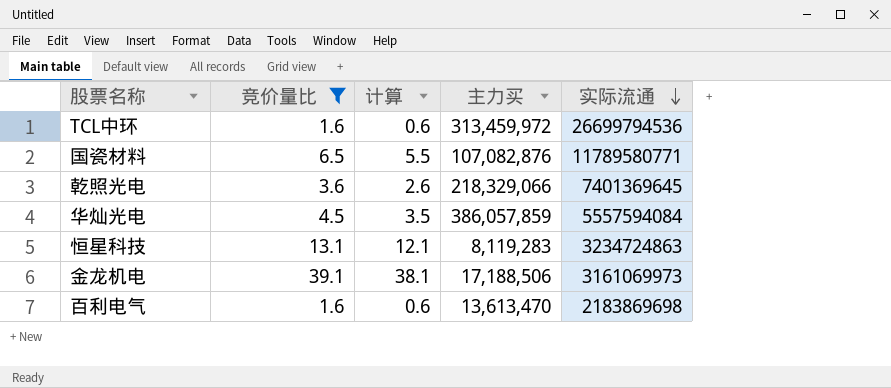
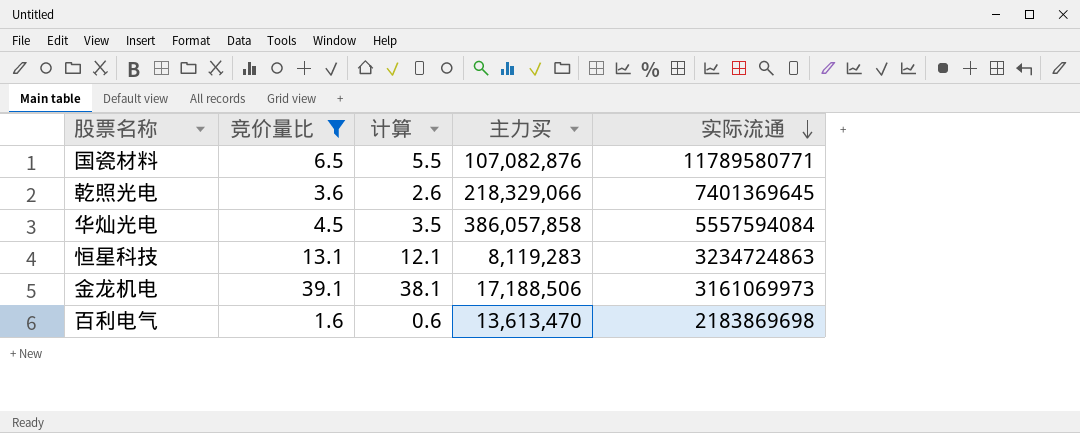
row TCL中环: 1.6 | 0.6 | 313,459,972 | 26699794536 -> none
华灿光电 | 主力买: 386,057,859 -> 386,057,858

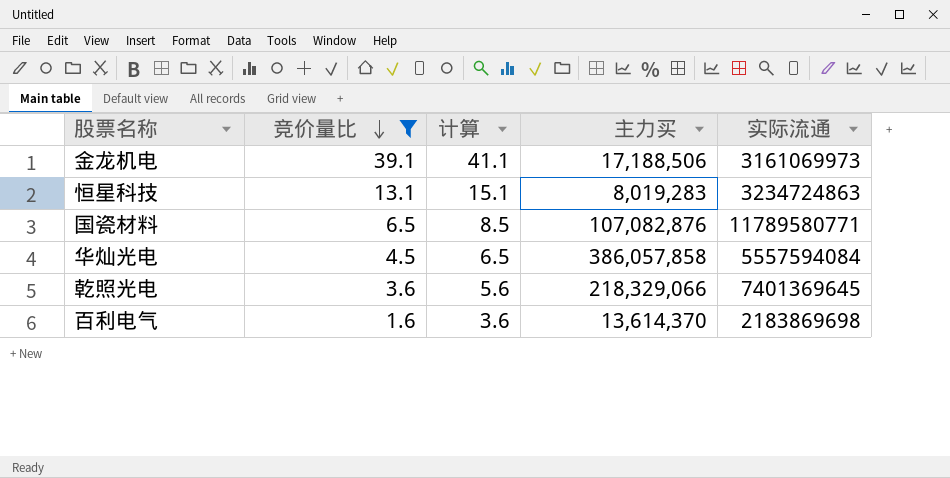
row order: 实际流通 descending -> 竞价量比 descending
column 计算 | formula: [竞价量比] - 1 -> [竞价量比] + 2
恒星科技 | 主力买: 8,119,283 -> 8,019,283
百利电气 | 主力买: 13,613,470 -> 13,614,370

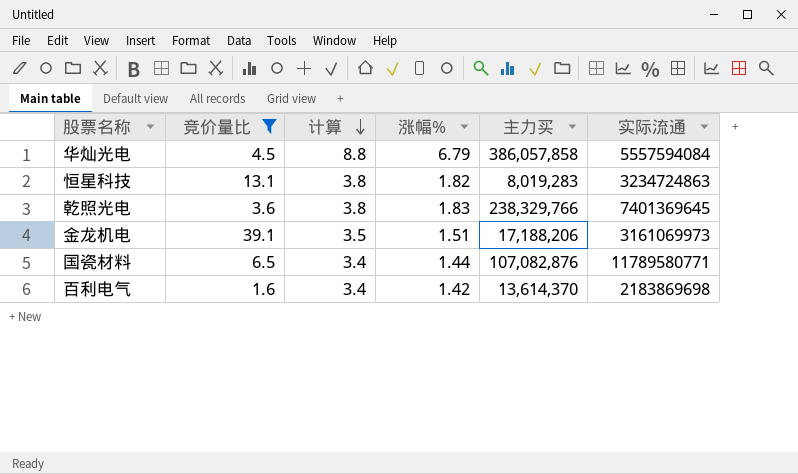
row order: 竞价量比 descending -> 计算 descending
column 计算 | formula: [竞价量比] + 2 -> [涨幅%] + 2
column 涨幅% | position: none -> 4
乾照光电 | 主力买: 218,329,066 -> 238,329,766
金龙机电 | 主力买: 17,188,506 -> 17,188,206

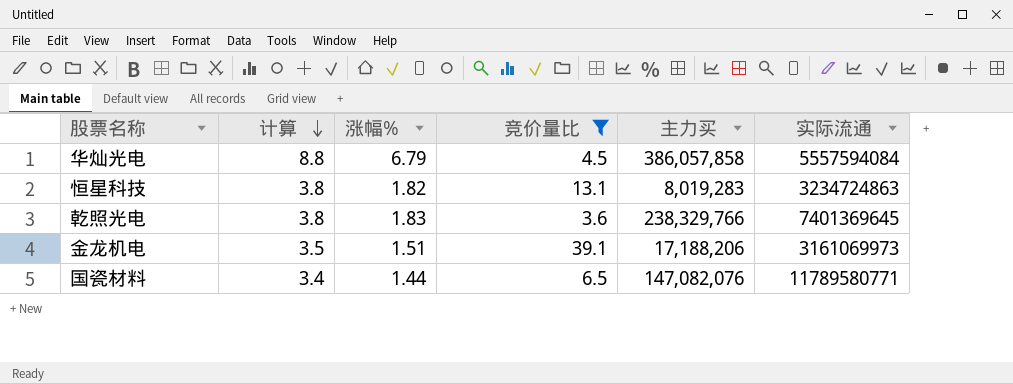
column 竞价量比 | position: 2 -> 4
row 百利电气: 1.6 | 3.4 | 1.42 | 13,614,370 | 2183869698 -> none
国瓷材料 | 主力买: 107,082,876 -> 147,082,076

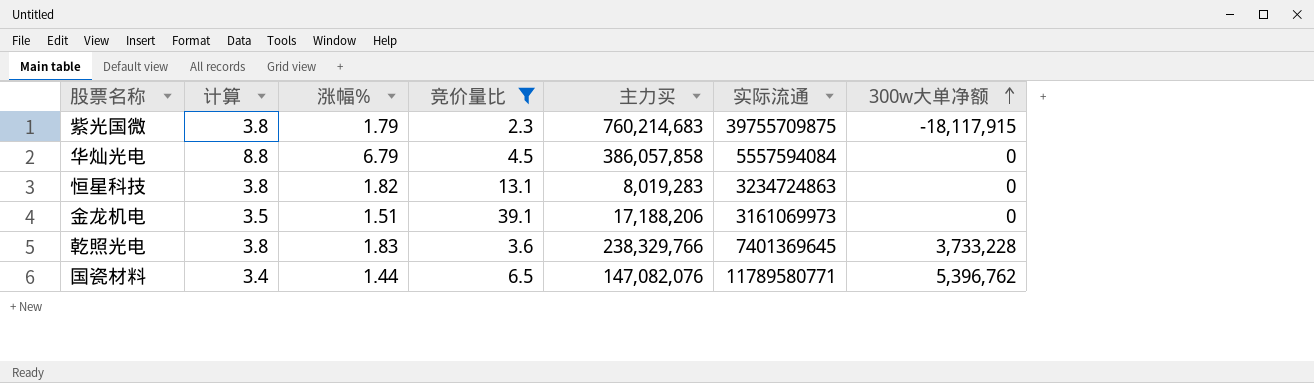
row order: 计算 descending -> 300w大单净额 ascending
column 300w大单净额 | position: none -> 7
row 紫光国微: none -> 3.8 | 1.79 | 2.3 | 760,214,683 | 39755709875 | -18,117,915

